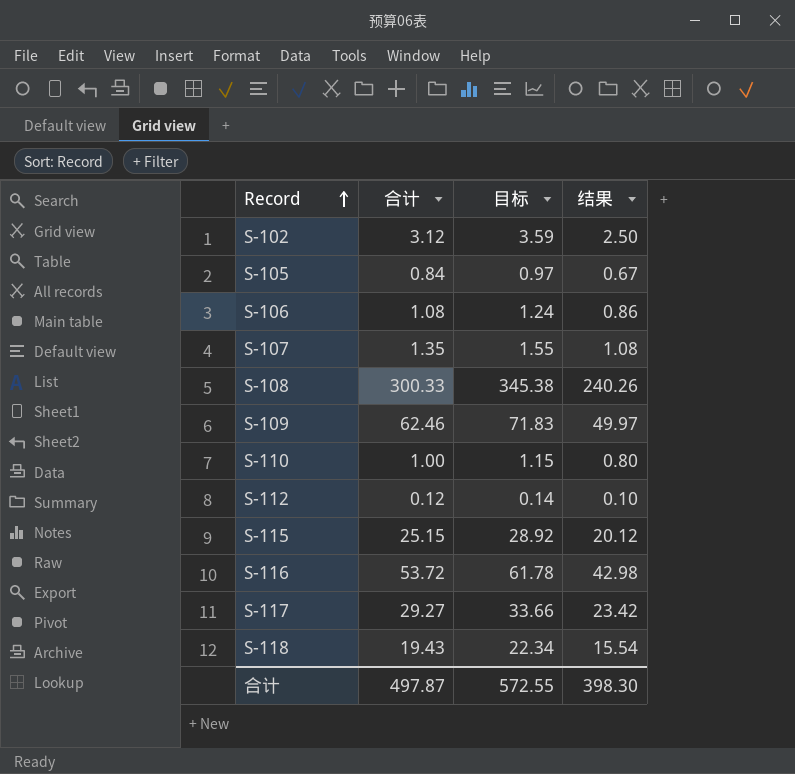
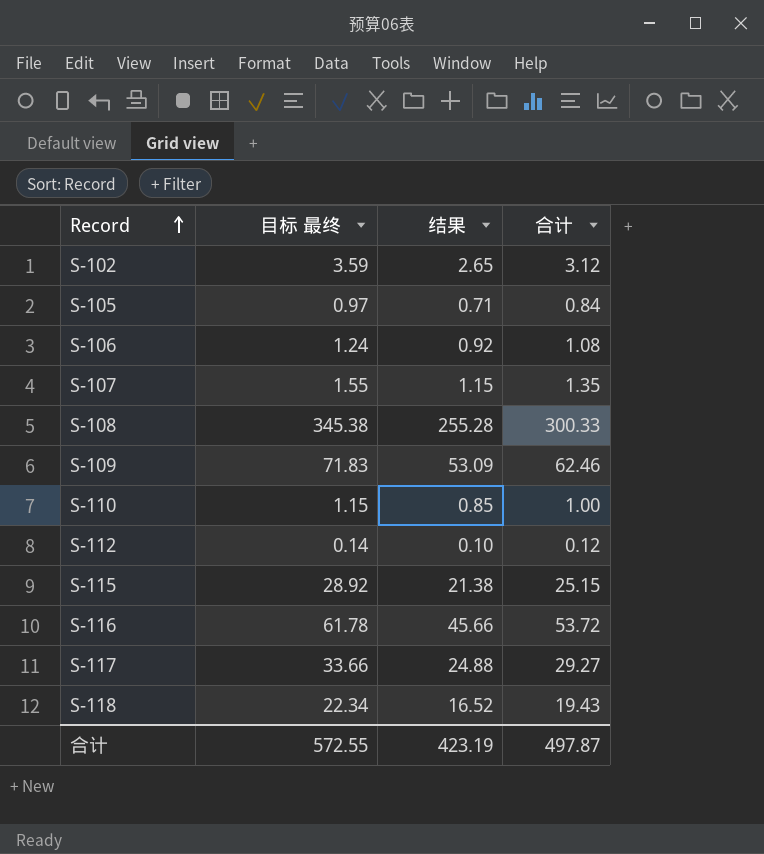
column name: 目标 -> 目标 最终
column 结果 | formula: [合计] * 0.8 -> [合计] * 0.85
column 合计 | position: 2 -> 4
合计 | 结果: 398.30 -> 423.19

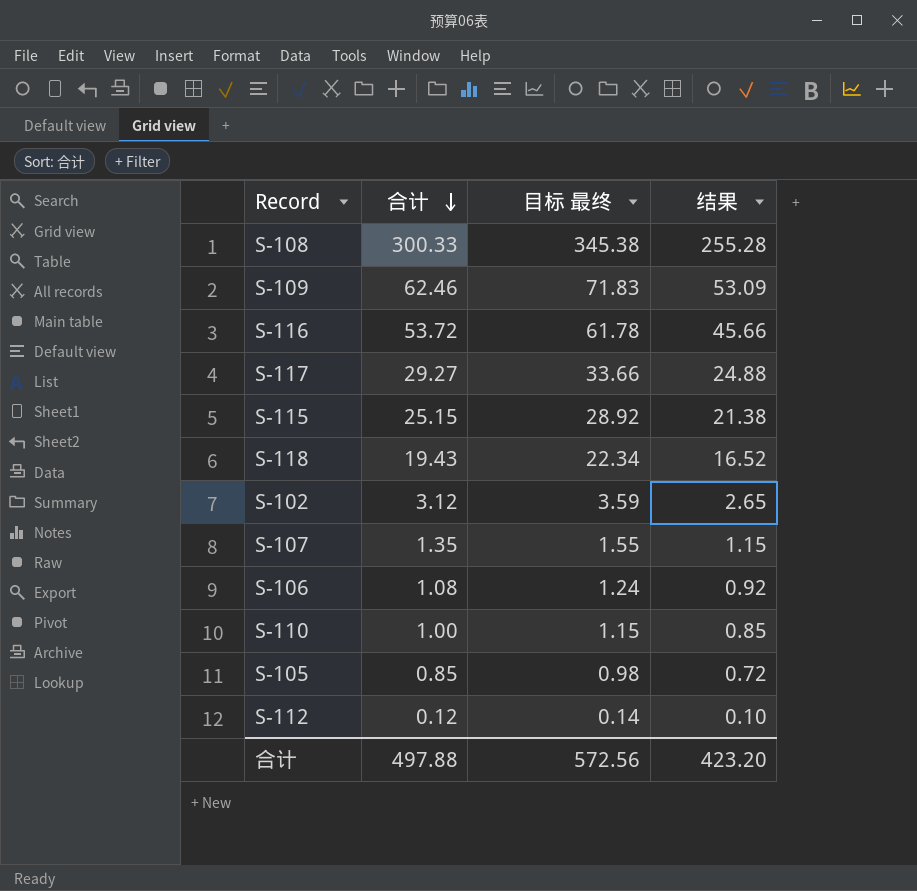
row order: Record ascending -> 合计 descending
column 合计 | position: 4 -> 2
S-105 | 合计: 0.84 -> 0.85
S-105 | 目标 最终: 0.97 -> 0.98
S-105 | 结果: 0.71 -> 0.72
合计 | 合计: 497.87 -> 497.88
合计 | 目标 最终: 572.55 -> 572.56
合计 | 结果: 423.19 -> 423.20

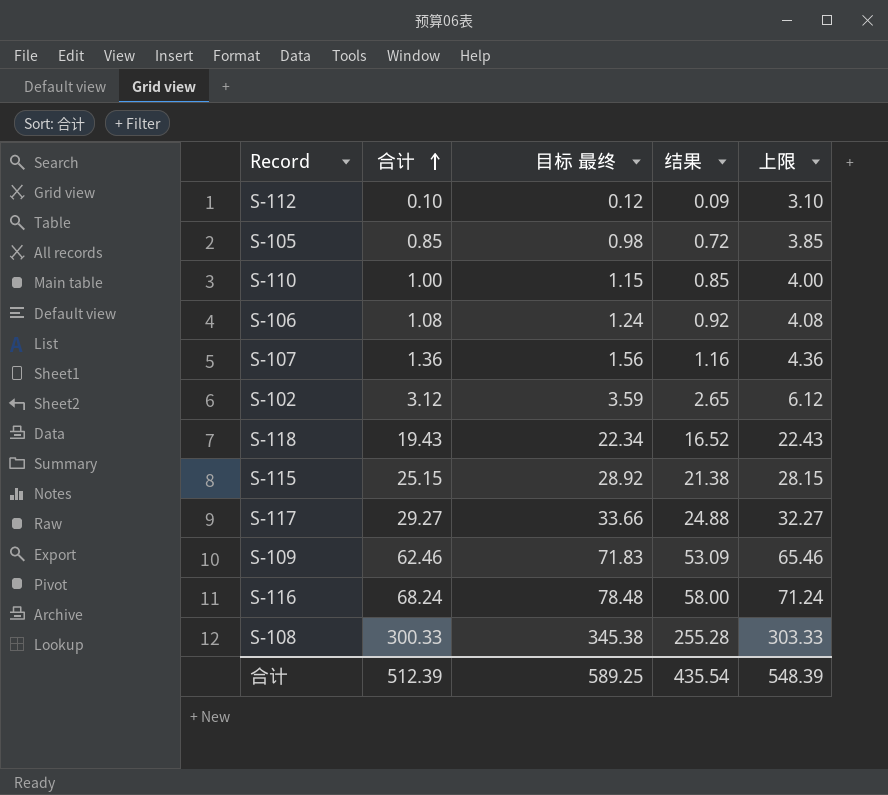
row order: 合计 descending -> 合计 ascending
column 上限 | formula: none -> [合计] + 3
S-112 | 合计: 0.12 -> 0.10
S-112 | 目标 最终: 0.14 -> 0.12
S-112 | 结果: 0.10 -> 0.09
S-107 | 合计: 1.35 -> 1.36
S-107 | 目标 最终: 1.55 -> 1.56
S-107 | 结果: 1.15 -> 1.16
S-116 | 合计: 53.72 -> 68.24
S-116 | 目标 最终: 61.78 -> 78.48
S-116 | 结果: 45.66 -> 58.00
合计 | 合计: 497.88 -> 512.39
合计 | 目标 最终: 572.56 -> 589.25
合计 | 结果: 423.20 -> 435.54

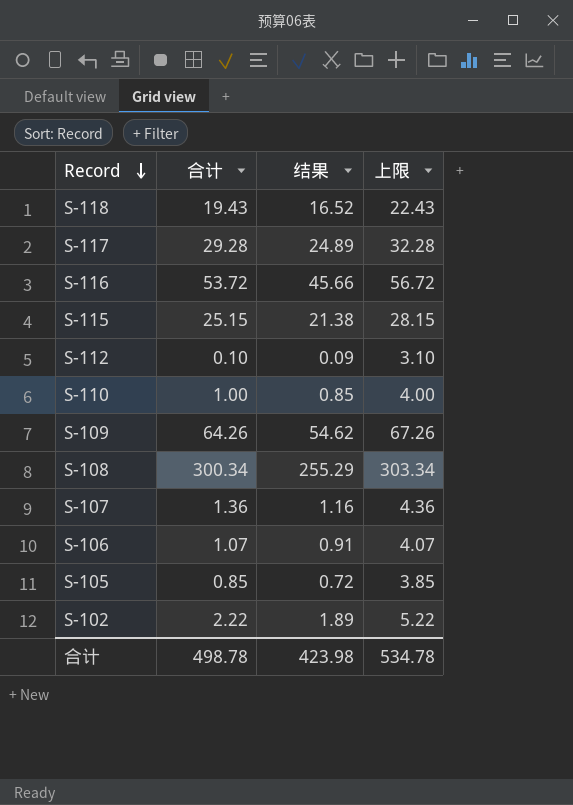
row order: 合计 ascending -> Record descending
column 目标 最终 | formula: [合计] * 1.15 -> none
S-117 | 合计: 29.27 -> 29.28
S-117 | 结果: 24.88 -> 24.89
S-117 | 上限: 32.27 -> 32.28
S-116 | 合计: 68.24 -> 53.72
S-116 | 结果: 58.00 -> 45.66
S-116 | 上限: 71.24 -> 56.72
S-109 | 合计: 62.46 -> 64.26
S-109 | 结果: 53.09 -> 54.62
S-109 | 上限: 65.46 -> 67.26
S-108 | 合计: 300.33 -> 300.34
S-108 | 结果: 255.28 -> 255.29
S-108 | 上限: 303.33 -> 303.34
S-106 | 合计: 1.08 -> 1.07
S-106 | 结果: 0.92 -> 0.91
S-106 | 上限: 4.08 -> 4.07
S-102 | 合计: 3.12 -> 2.22
S-102 | 结果: 2.65 -> 1.89
S-102 | 上限: 6.12 -> 5.22
合计 | 合计: 512.39 -> 498.78
合计 | 结果: 435.54 -> 423.98
合计 | 上限: 548.39 -> 534.78

